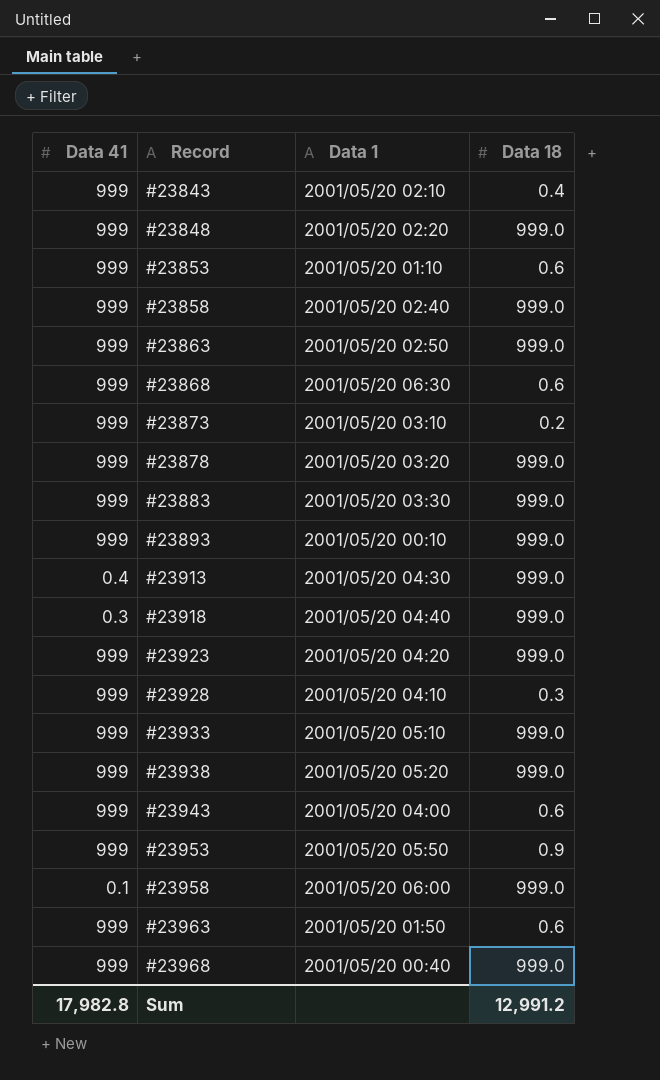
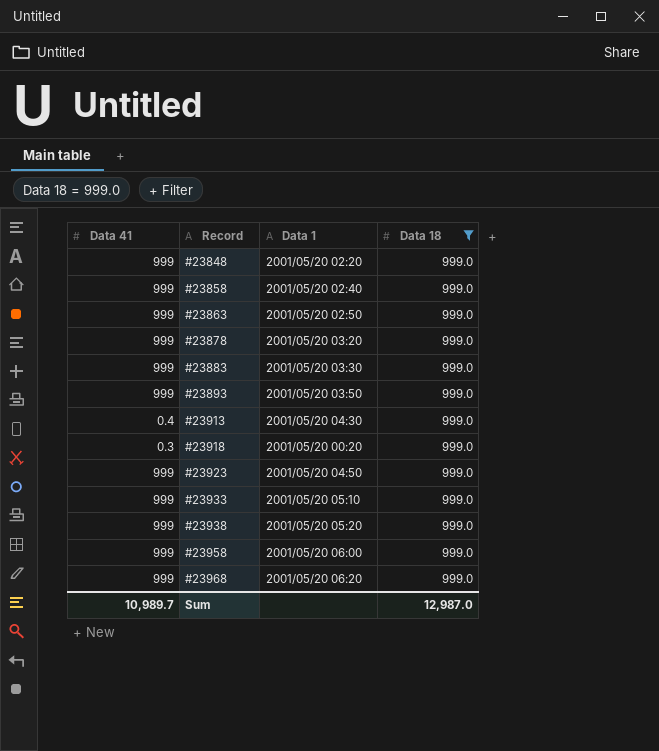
filter: none -> Data 18 = 999.0
#23893 | Data 1: 2001/05/20 00:10 -> 2001/05/20 03:50
#23918 | Data 1: 2001/05/20 04:40 -> 2001/05/20 00:20
#23923 | Data 1: 2001/05/20 04:20 -> 2001/05/20 04:50
#23958 | Data 41: 0.1 -> 999
#23968 | Data 1: 2001/05/20 00:40 -> 2001/05/20 06:20
Sum | Data 41: 17,982.8 -> 10,989.7
Sum | Data 18: 12,991.2 -> 12,987.0

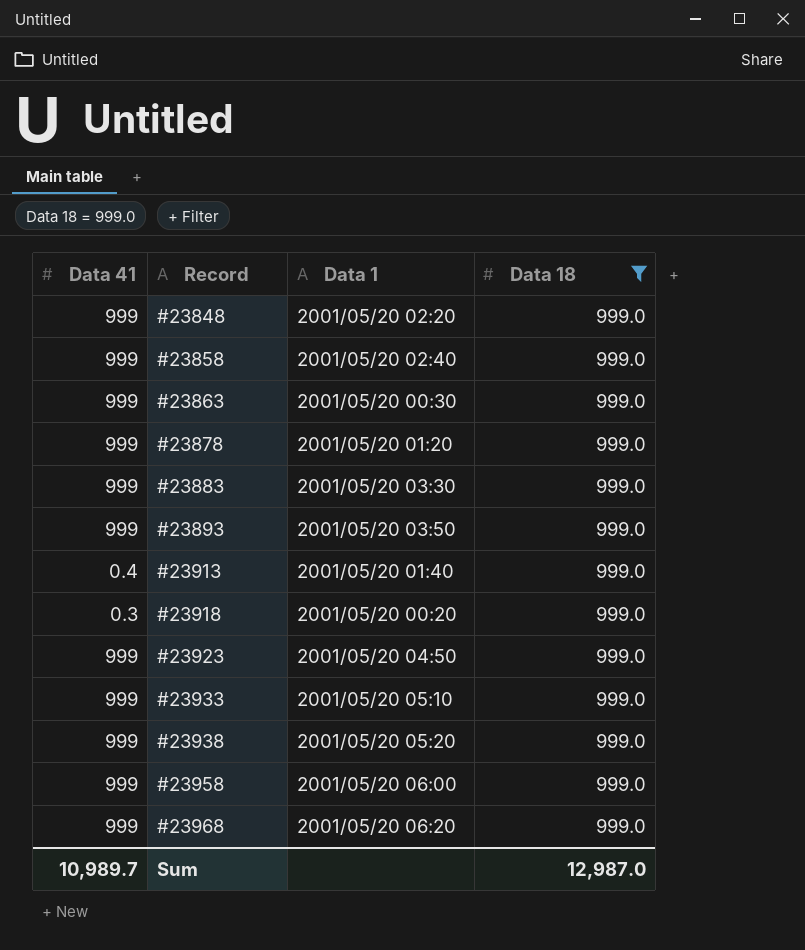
#23863 | Data 1: 2001/05/20 02:50 -> 2001/05/20 00:30
#23878 | Data 1: 2001/05/20 03:20 -> 2001/05/20 01:20
#23913 | Data 1: 2001/05/20 04:30 -> 2001/05/20 01:40

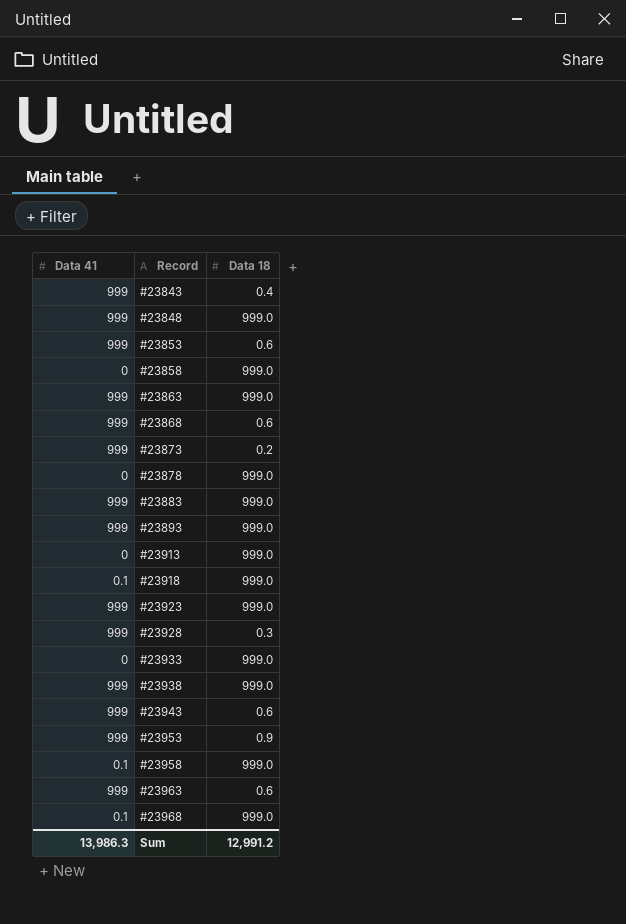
filter: Data 18 = 999.0 -> none
column Data 1 | position: 3 -> none
#23858 | Data 41: 999 -> 0
#23878 | Data 41: 999 -> 0
#23913 | Data 41: 0.4 -> 0
#23918 | Data 41: 0.3 -> 0.1
#23933 | Data 41: 999 -> 0
#23958 | Data 41: 999 -> 0.1
#23968 | Data 41: 999 -> 0.1
Sum | Data 41: 10,989.7 -> 13,986.3
Sum | Data 18: 12,987.0 -> 12,991.2

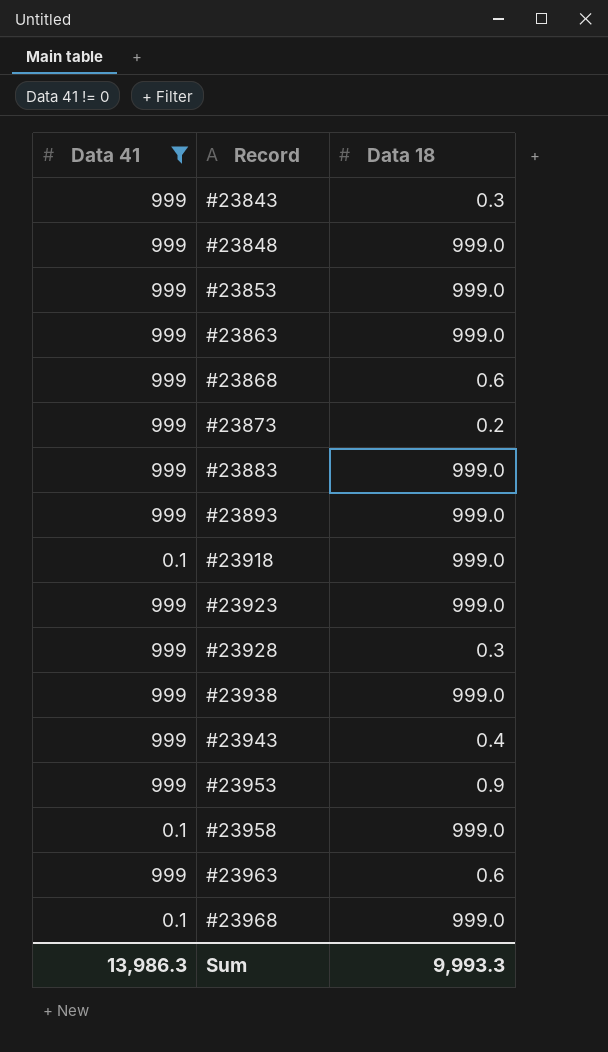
filter: none -> Data 41 != 0
#23843 | Data 18: 0.4 -> 0.3
#23853 | Data 18: 0.6 -> 999.0
#23943 | Data 18: 0.6 -> 0.4
Sum | Data 18: 12,991.2 -> 9,993.3

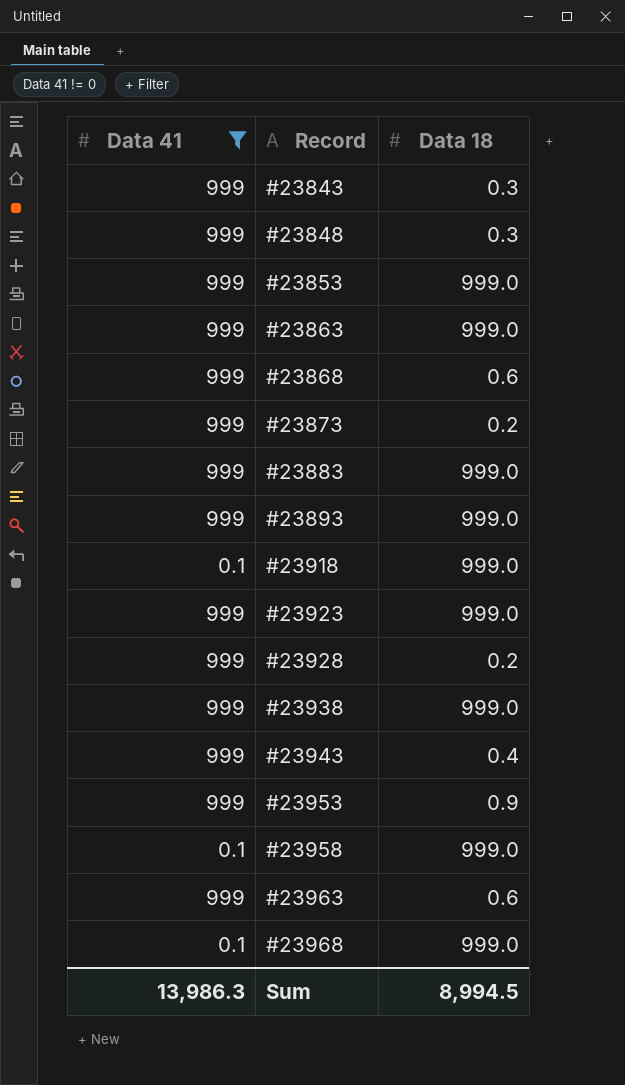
#23848 | Data 18: 999.0 -> 0.3
#23928 | Data 18: 0.3 -> 0.2
Sum | Data 18: 9,993.3 -> 8,994.5

